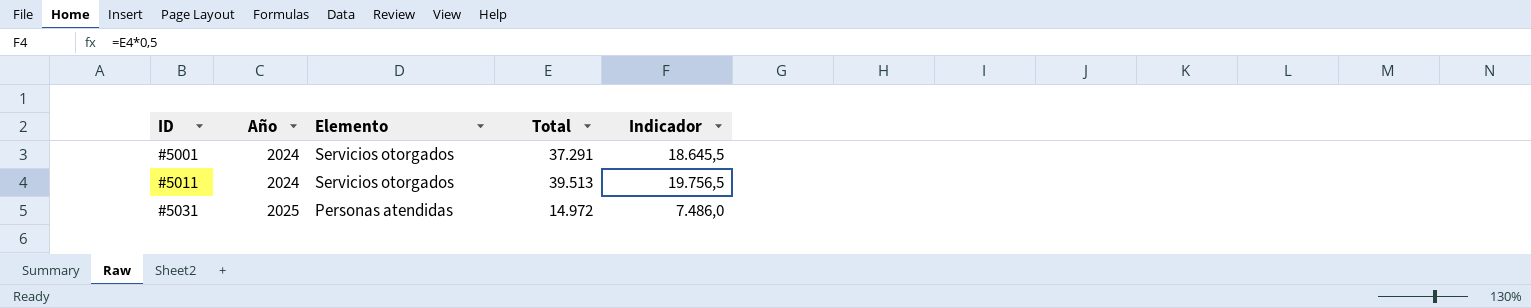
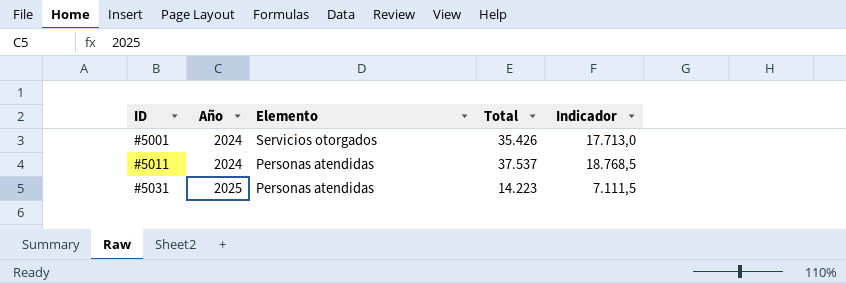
#5001 | Total: 37.291 -> 35.426
#5001 | Indicador: 18.645,5 -> 17.713,0
#5011 | Elemento: Servicios otorgados -> Personas atendidas
#5011 | Total: 39.513 -> 37.537
#5011 | Indicador: 19.756,5 -> 18.768,5
#5031 | Total: 14.972 -> 14.223
#5031 | Indicador: 7.486,0 -> 7.111,5

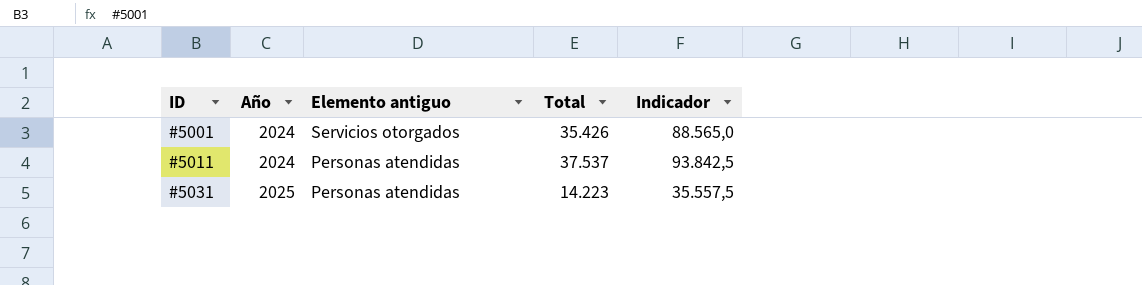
column name: Elemento -> Elemento antiguo
column Indicador | formula: [Total] * 0,5 -> [Total] * 2,5

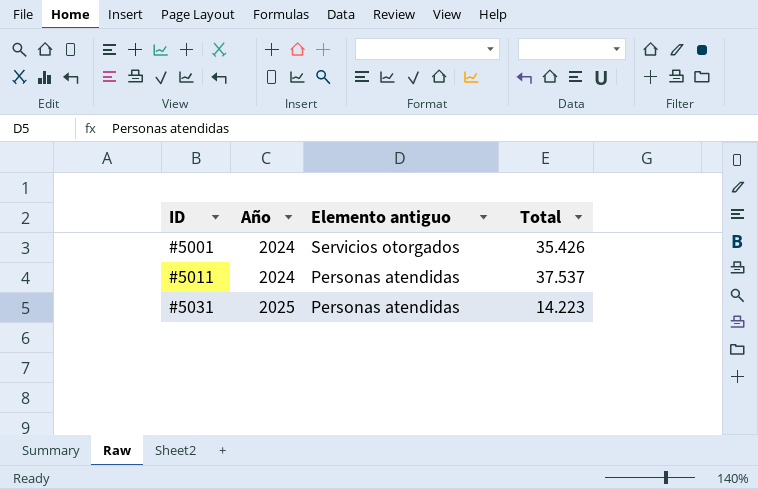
column Indicador | formula: [Total] * 2,5 -> none

